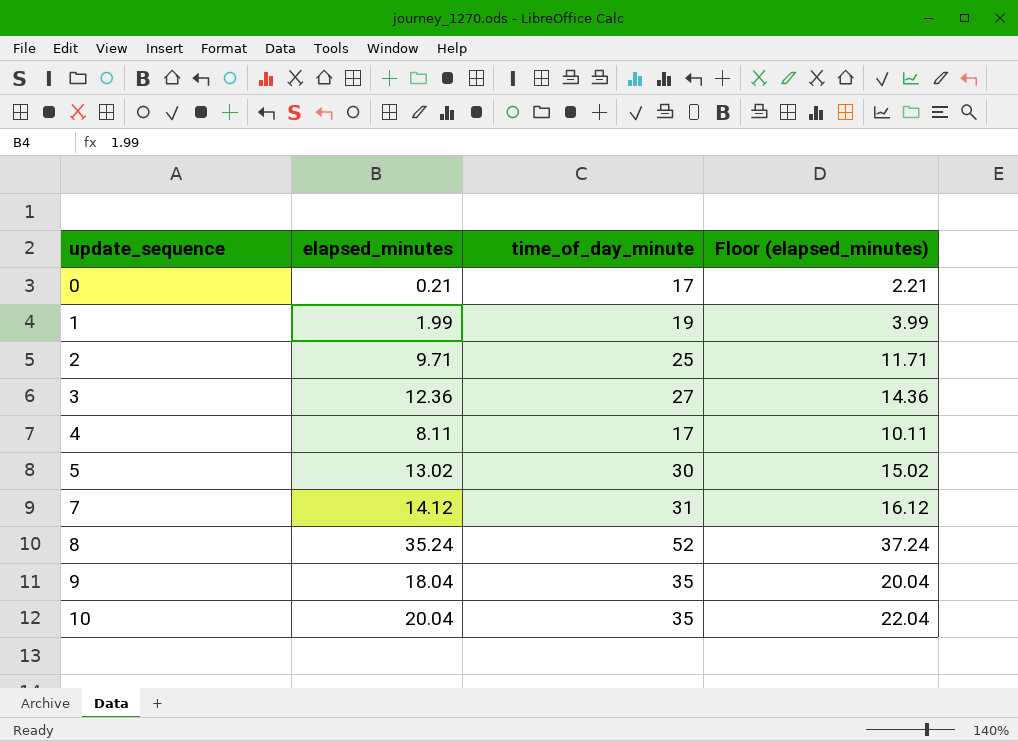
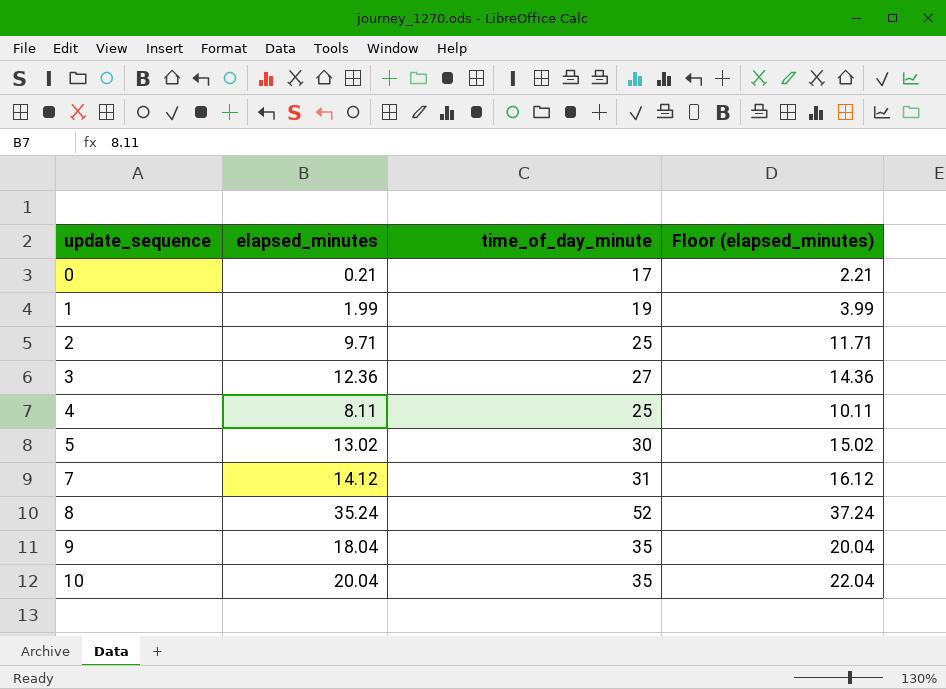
4 | time_of_day_minute: 17 -> 25

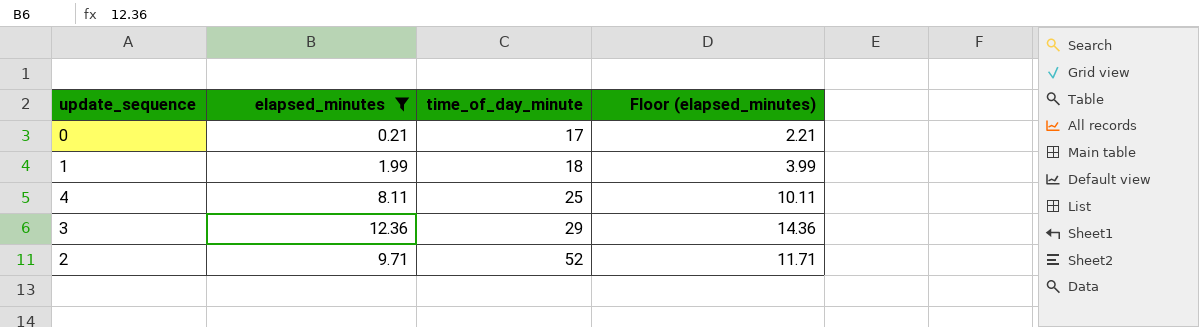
filter: none -> elapsed_minutes <= 12.36
row order: update_sequence ascending -> time_of_day_minute ascending
1 | time_of_day_minute: 19 -> 18
3 | time_of_day_minute: 27 -> 29
2 | time_of_day_minute: 25 -> 52

